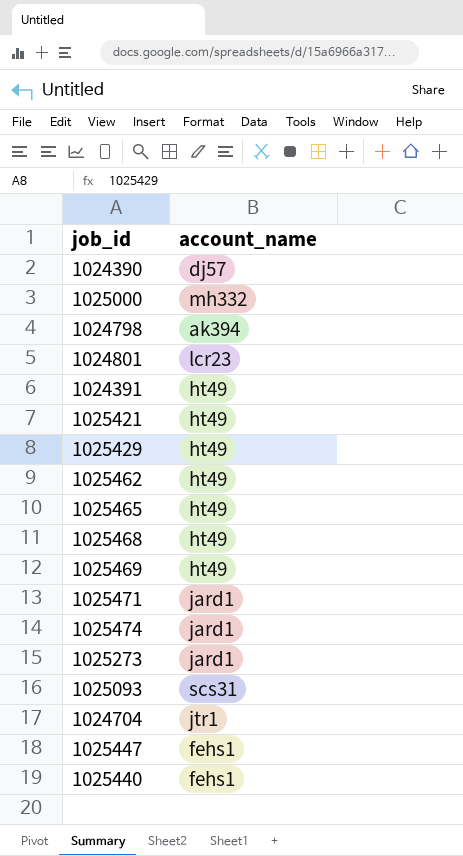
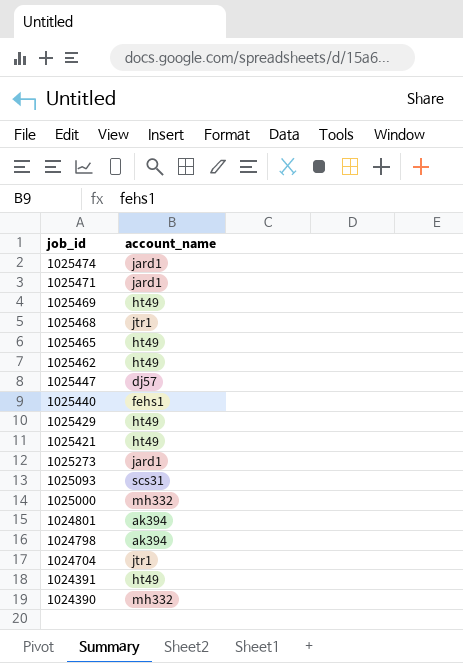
row order: none -> job_id descending
1025468 | account_name: ht49 -> jtr1
1025447 | account_name: fehs1 -> dj57
1024801 | account_name: lcr23 -> ak394
1024390 | account_name: dj57 -> mh332

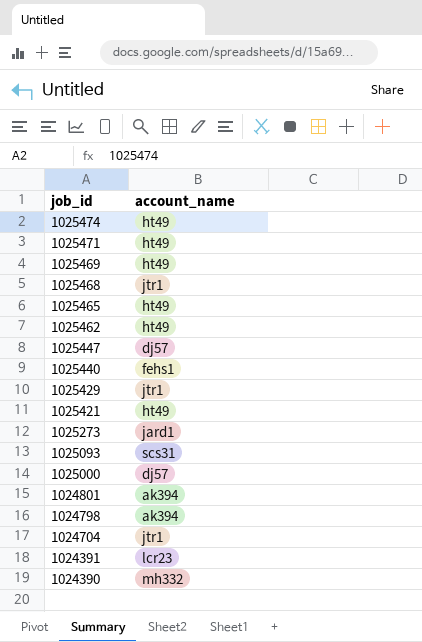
1025474 | account_name: jard1 -> ht49
1025471 | account_name: jard1 -> ht49
1025429 | account_name: ht49 -> jtr1
1025000 | account_name: mh332 -> dj57
1024391 | account_name: ht49 -> lcr23

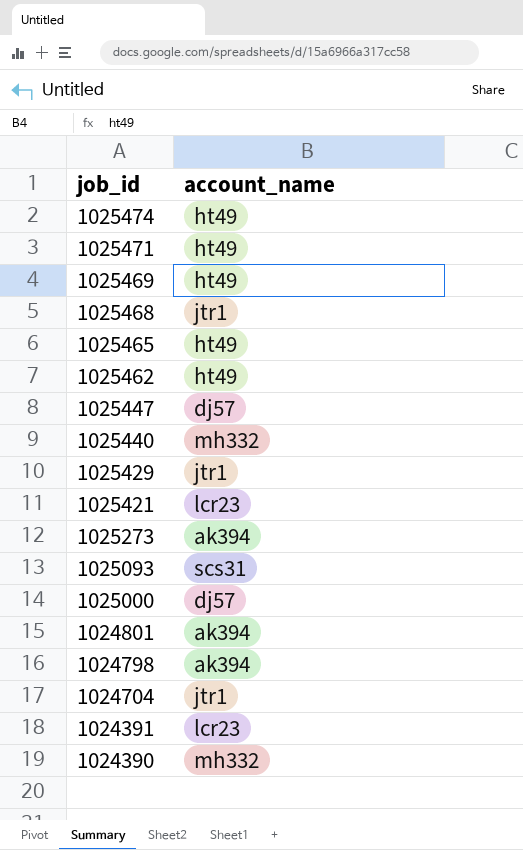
1025440 | account_name: fehs1 -> mh332
1025421 | account_name: ht49 -> lcr23
1025273 | account_name: jard1 -> ak394

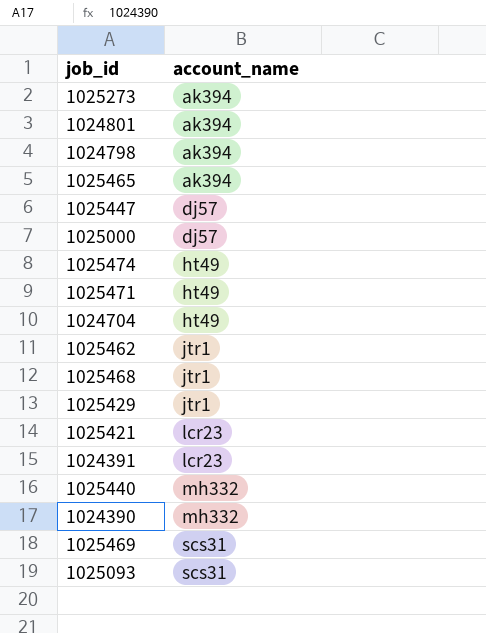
row order: job_id descending -> account_name ascending
1025465 | account_name: ht49 -> ak394
1024704 | account_name: jtr1 -> ht49
1025462 | account_name: ht49 -> jtr1
1025469 | account_name: ht49 -> scs31

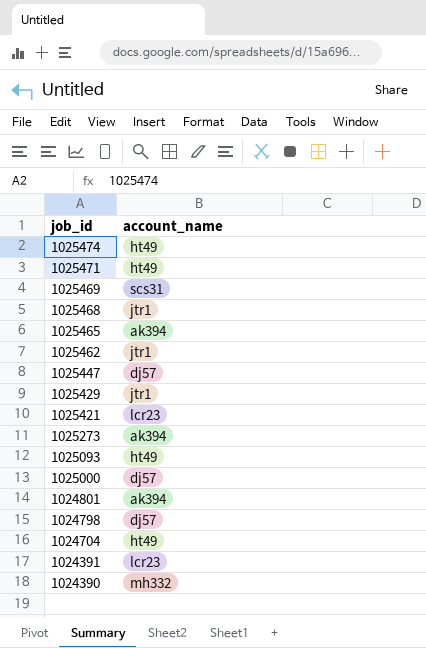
row order: account_name ascending -> job_id descending
row 1025440: mh332 -> none
1025093 | account_name: scs31 -> ht49
1024798 | account_name: ak394 -> dj57

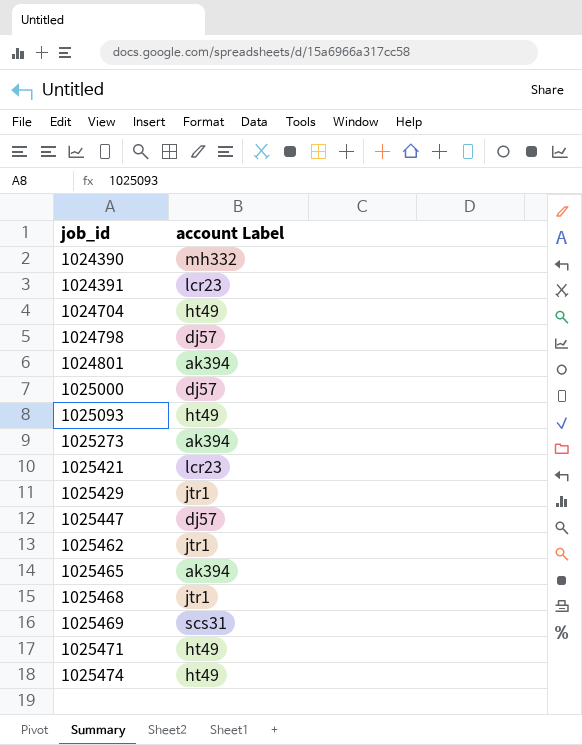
row order: job_id descending -> job_id ascending
column name: account_name -> account Label

